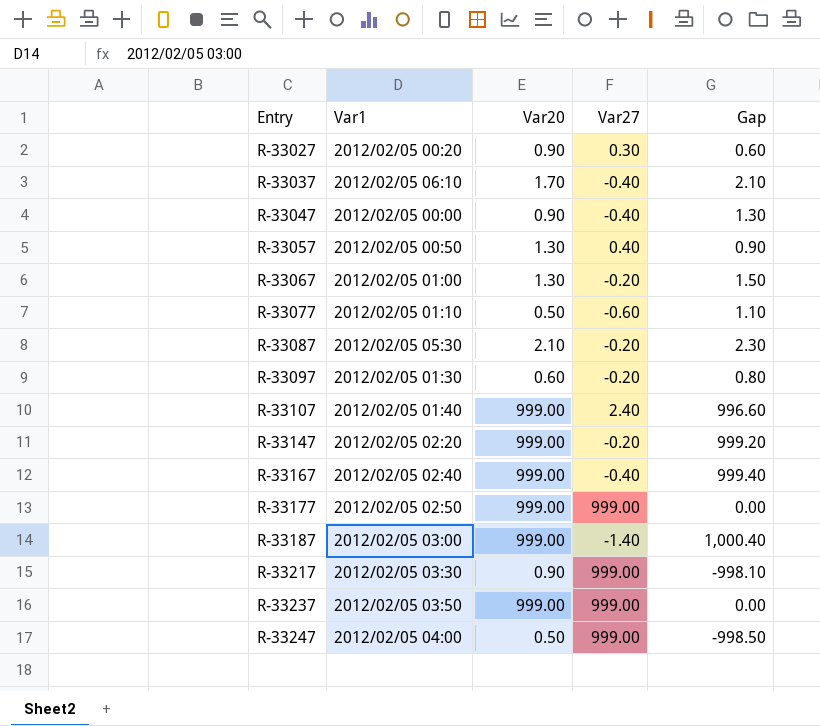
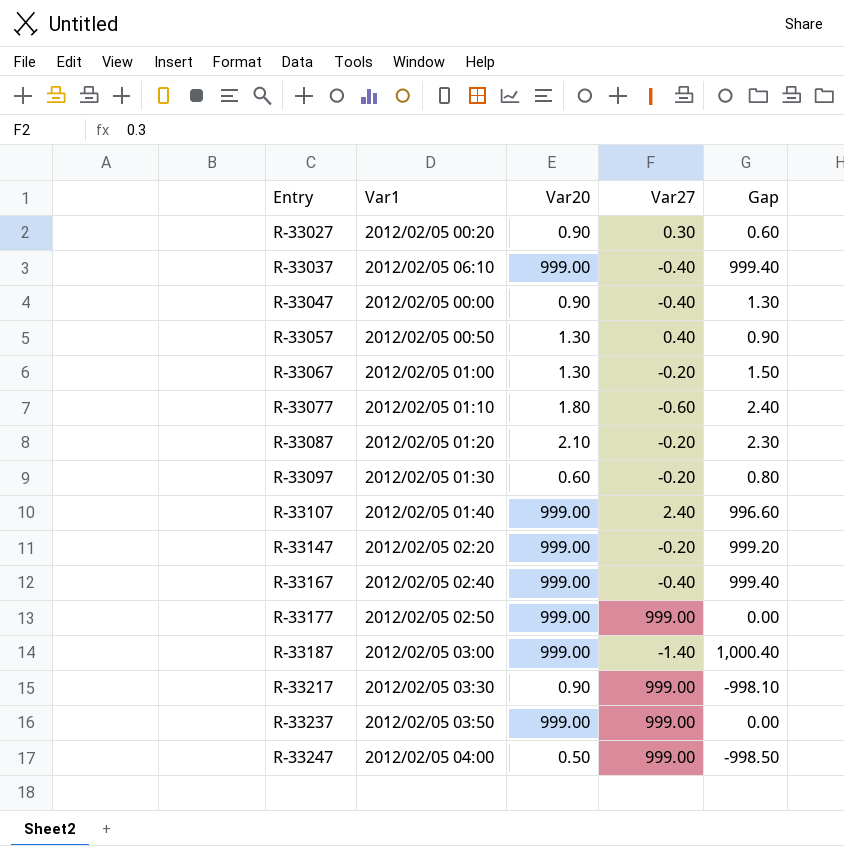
R-33037 | Var20: 1.70 -> 999.00
R-33037 | Gap: 2.10 -> 999.40
R-33077 | Var20: 0.50 -> 1.80
R-33077 | Gap: 1.10 -> 2.40
R-33087 | Var1: 2012/02/05 05:30 -> 2012/02/05 01:20

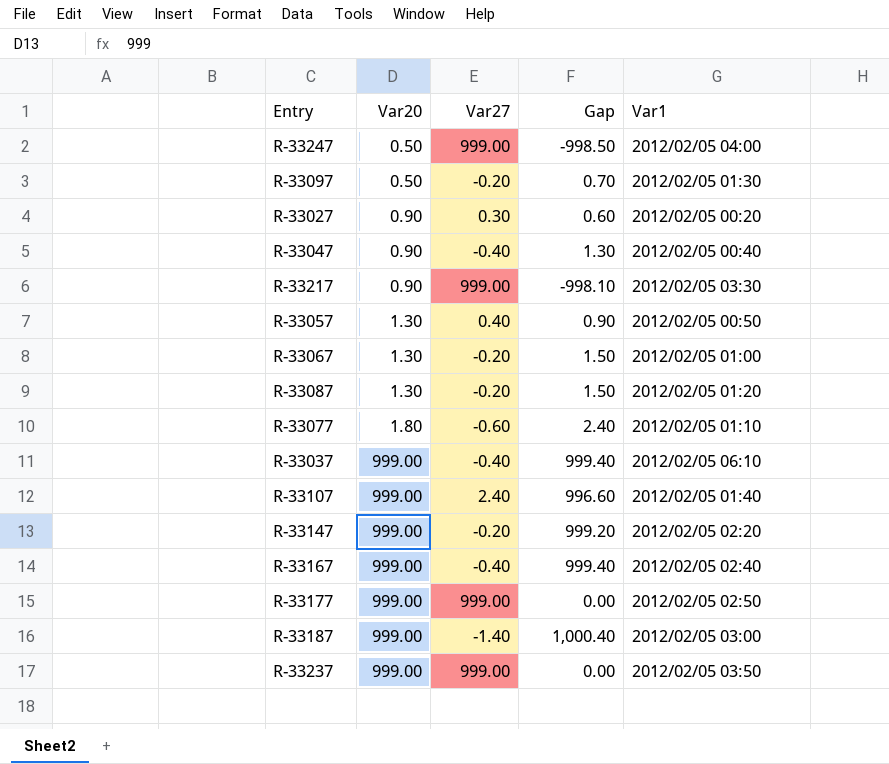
row order: Entry ascending -> Var20 ascending
column Var1 | position: 2 -> 5
R-33097 | Var20: 0.60 -> 0.50
R-33097 | Gap: 0.80 -> 0.70
R-33047 | Var1: 2012/02/05 00:00 -> 2012/02/05 00:40
R-33087 | Var20: 2.10 -> 1.30
R-33087 | Gap: 2.30 -> 1.50

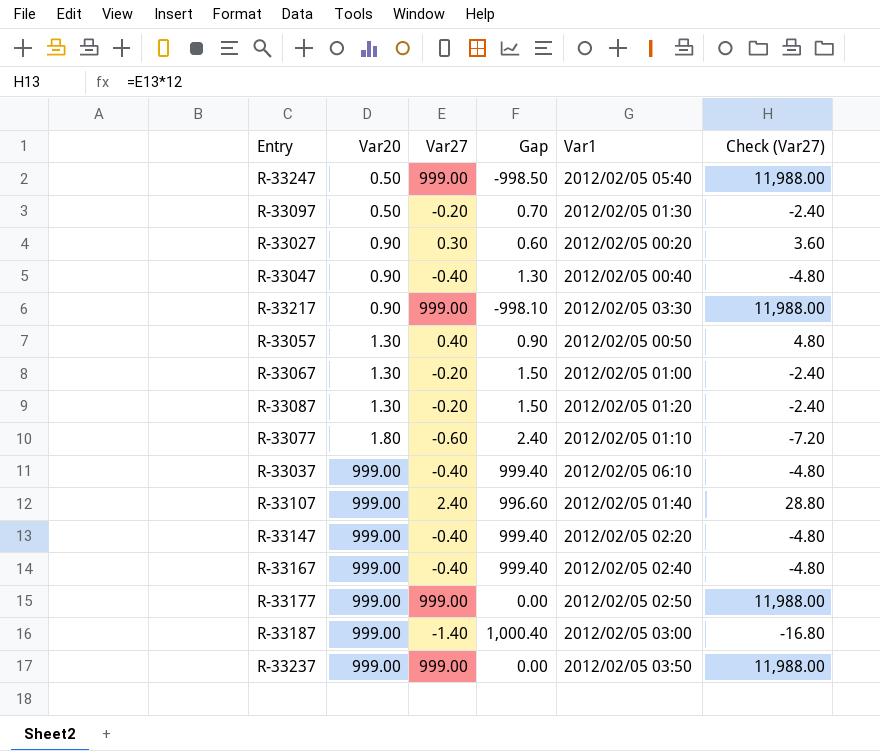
column Check (Var27) | formula: none -> [Var27] * 12
R-33247 | Var1: 2012/02/05 04:00 -> 2012/02/05 05:40
R-33147 | Var27: -0.20 -> -0.40
R-33147 | Gap: 999.20 -> 999.40

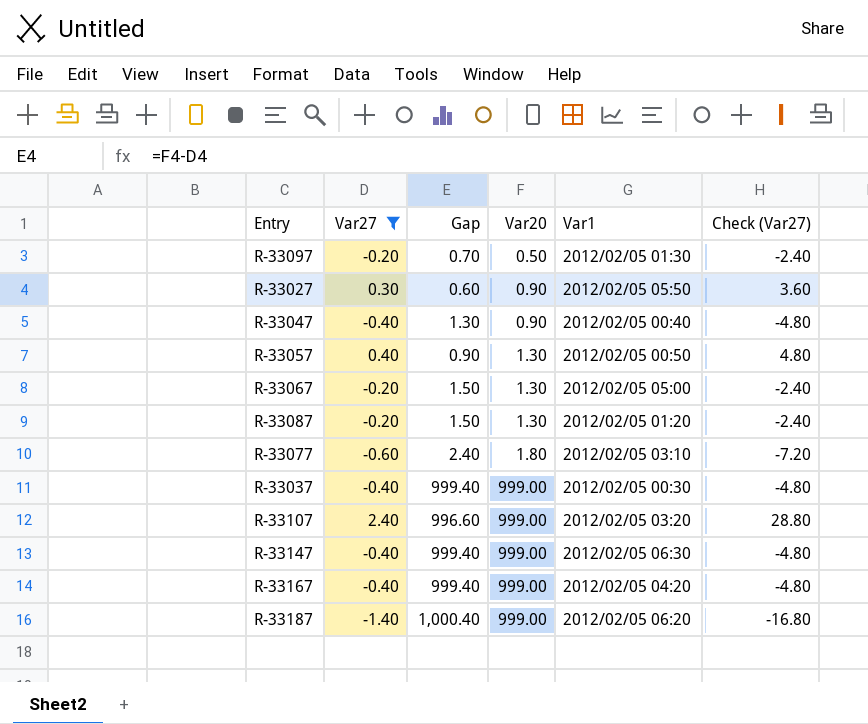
filter: none -> Var27 != 999.00
column Var20 | position: 2 -> 4
R-33027 | Var1: 2012/02/05 00:20 -> 2012/02/05 05:50
R-33067 | Var1: 2012/02/05 01:00 -> 2012/02/05 05:00
R-33077 | Var1: 2012/02/05 01:10 -> 2012/02/05 03:10
R-33037 | Var1: 2012/02/05 06:10 -> 2012/02/05 00:30
R-33107 | Var1: 2012/02/05 01:40 -> 2012/02/05 03:20
R-33147 | Var1: 2012/02/05 02:20 -> 2012/02/05 06:30
R-33167 | Var1: 2012/02/05 02:40 -> 2012/02/05 04:20
R-33187 | Var1: 2012/02/05 03:00 -> 2012/02/05 06:20

